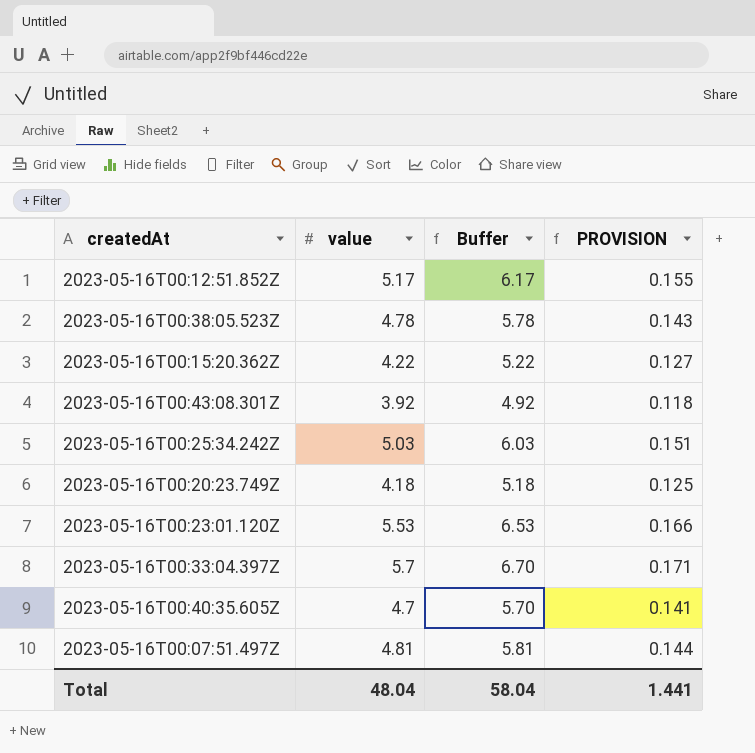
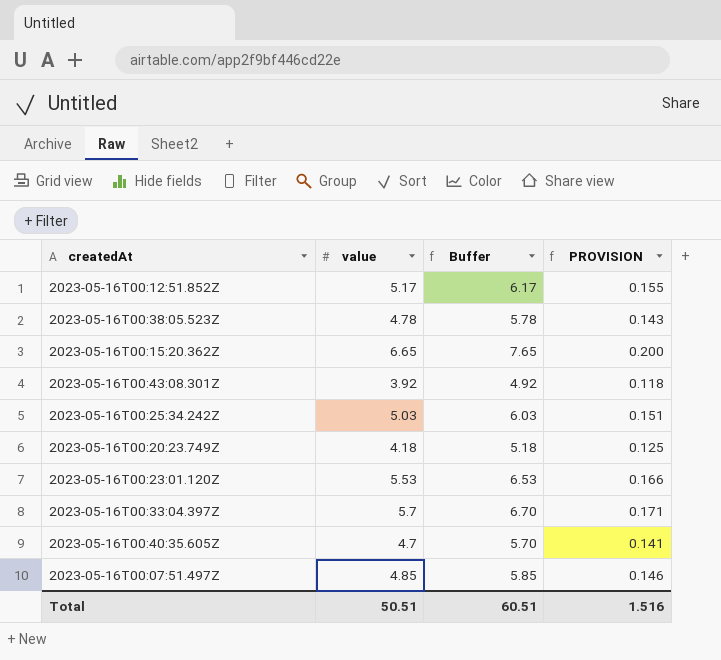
2023-05-16T00:15:20.362Z | value: 4.22 -> 6.65
2023-05-16T00:15:20.362Z | Buffer: 5.22 -> 7.65
2023-05-16T00:15:20.362Z | PROVISION: 0.127 -> 0.200
2023-05-16T00:07:51.497Z | value: 4.81 -> 4.85
2023-05-16T00:07:51.497Z | Buffer: 5.81 -> 5.85
2023-05-16T00:07:51.497Z | PROVISION: 0.144 -> 0.146
Total | value: 48.04 -> 50.51
Total | Buffer: 58.04 -> 60.51
Total | PROVISION: 1.441 -> 1.516

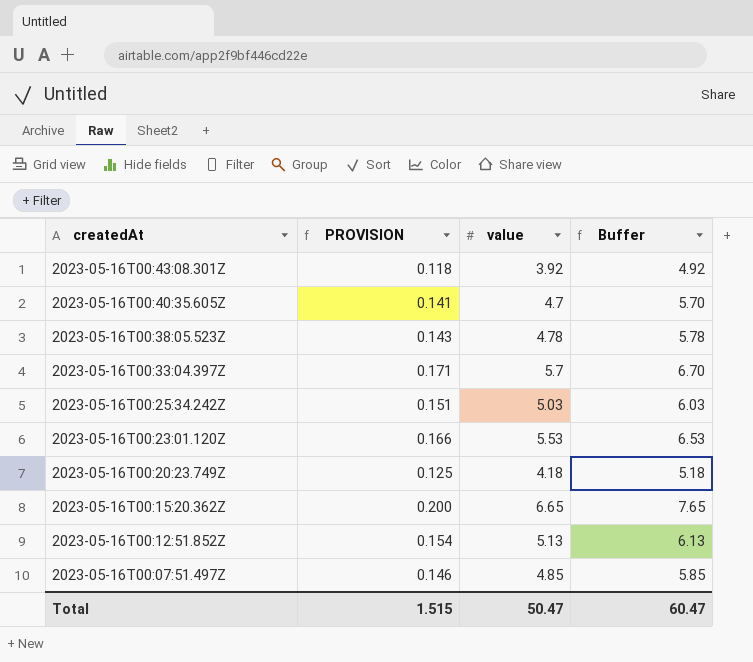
row order: none -> createdAt descending
column PROVISION | position: 4 -> 2
2023-05-16T00:12:51.852Z | PROVISION: 0.155 -> 0.154
2023-05-16T00:12:51.852Z | value: 5.17 -> 5.13
2023-05-16T00:12:51.852Z | Buffer: 6.17 -> 6.13
Total | PROVISION: 1.516 -> 1.515
Total | value: 50.51 -> 50.47
Total | Buffer: 60.51 -> 60.47

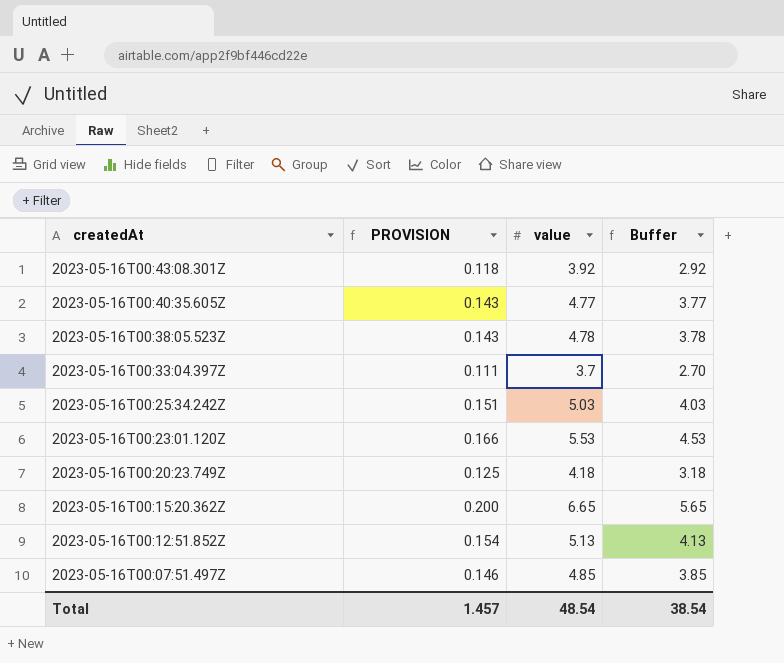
column Buffer | formula: [value] + 1 -> [value] - 1
2023-05-16T00:40:35.605Z | PROVISION: 0.141 -> 0.143
2023-05-16T00:40:35.605Z | value: 4.7 -> 4.77
2023-05-16T00:33:04.397Z | PROVISION: 0.171 -> 0.111
2023-05-16T00:33:04.397Z | value: 5.7 -> 3.7
Total | PROVISION: 1.515 -> 1.457
Total | value: 50.47 -> 48.54
Total | Buffer: 60.47 -> 38.54

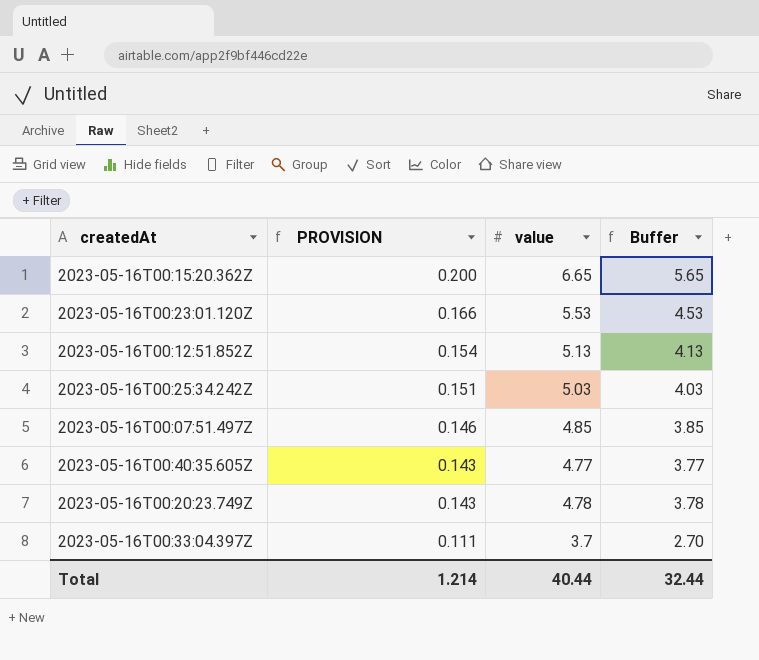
row order: createdAt descending -> PROVISION descending
row 2023-05-16T00:43:08.301Z: 0.118 | 3.92 | 2.92 -> none
row 2023-05-16T00:38:05.523Z: 0.143 | 4.78 | 3.78 -> none
2023-05-16T00:20:23.749Z | PROVISION: 0.125 -> 0.143
2023-05-16T00:20:23.749Z | value: 4.18 -> 4.78
2023-05-16T00:20:23.749Z | Buffer: 3.18 -> 3.78
Total | PROVISION: 1.457 -> 1.214
Total | value: 48.54 -> 40.44
Total | Buffer: 38.54 -> 32.44

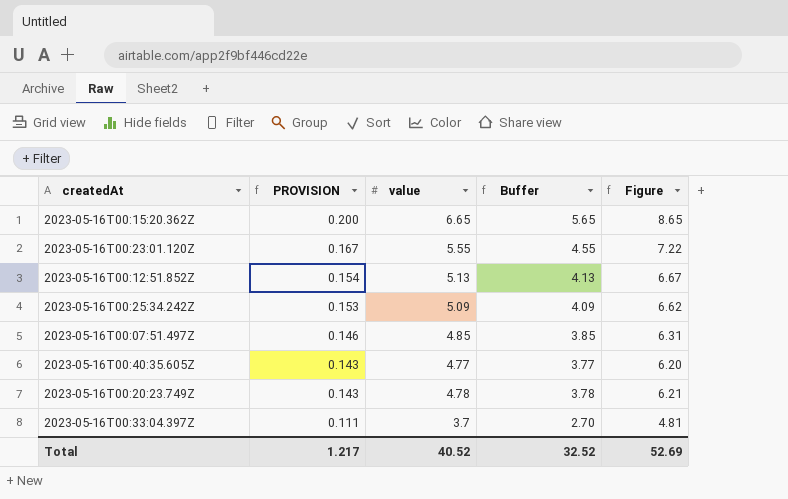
column Figure | formula: none -> [value] * 1.3
2023-05-16T00:23:01.120Z | PROVISION: 0.166 -> 0.167
2023-05-16T00:23:01.120Z | value: 5.53 -> 5.55
2023-05-16T00:23:01.120Z | Buffer: 4.53 -> 4.55
2023-05-16T00:25:34.242Z | PROVISION: 0.151 -> 0.153
2023-05-16T00:25:34.242Z | value: 5.03 -> 5.09
2023-05-16T00:25:34.242Z | Buffer: 4.03 -> 4.09
Total | PROVISION: 1.214 -> 1.217
Total | value: 40.44 -> 40.52
Total | Buffer: 32.44 -> 32.52

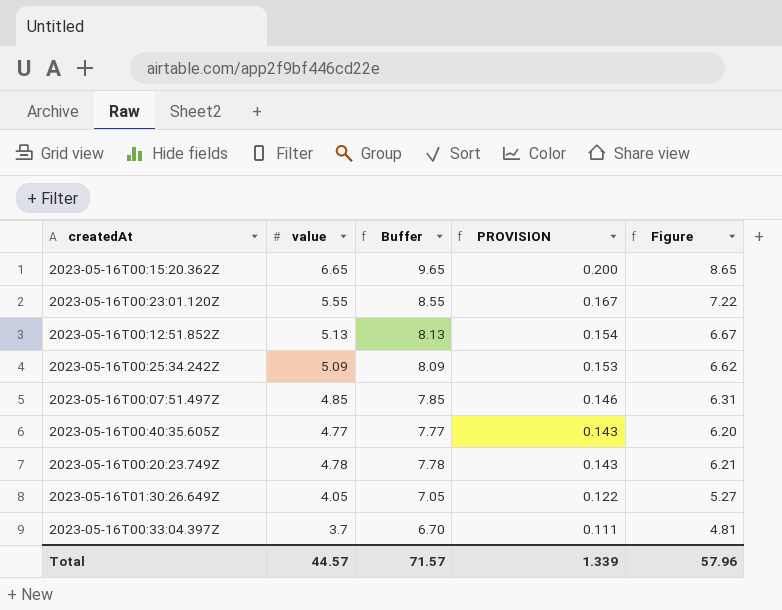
column Buffer | formula: [value] - 1 -> [value] + 3
column PROVISION | position: 2 -> 4
row 2023-05-16T01:30:26.649Z: none -> 4.05 | 7.05 | 0.122 | 5.27
Total | value: 40.52 -> 44.57
Total | Buffer: 32.52 -> 71.57
Total | PROVISION: 1.217 -> 1.339
Total | Figure: 52.69 -> 57.96

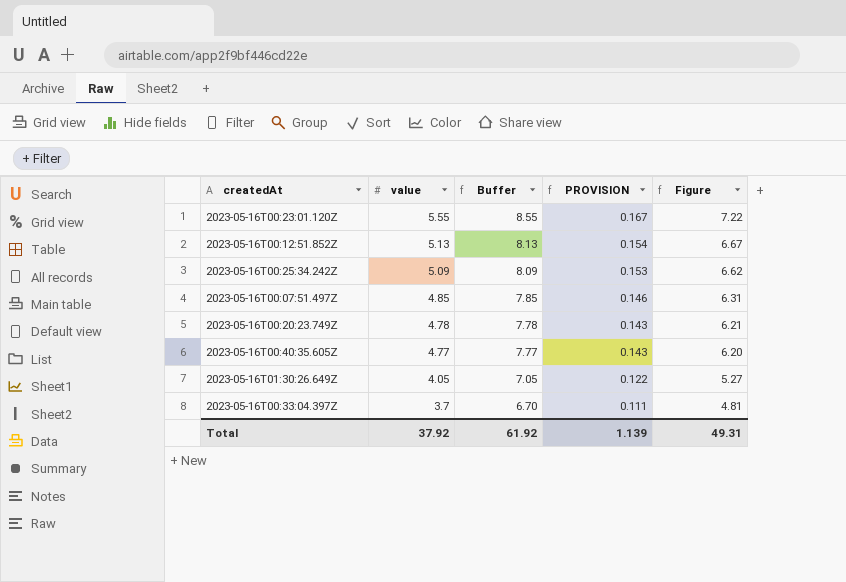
row order: PROVISION descending -> value descending
row 2023-05-16T00:15:20.362Z: 6.65 | 9.65 | 0.200 | 8.65 -> none
Total | value: 44.57 -> 37.92
Total | Buffer: 71.57 -> 61.92
Total | PROVISION: 1.339 -> 1.139
Total | Figure: 57.96 -> 49.31

